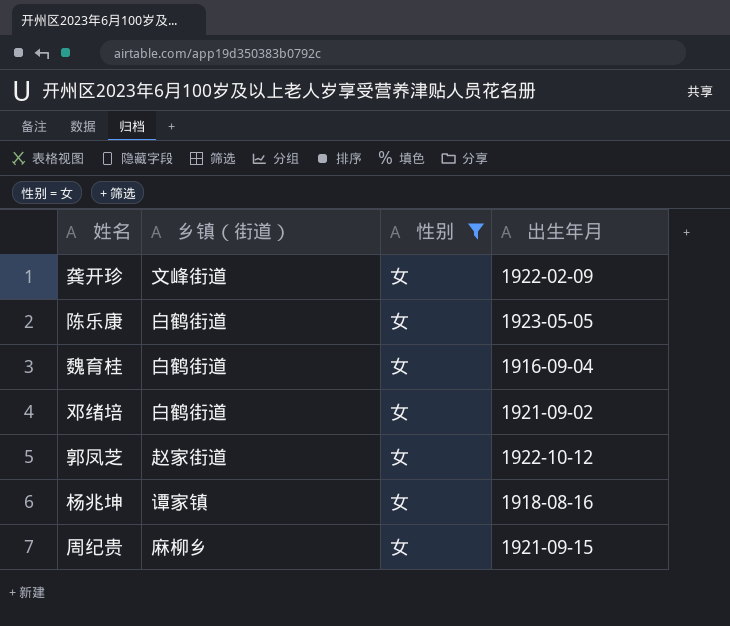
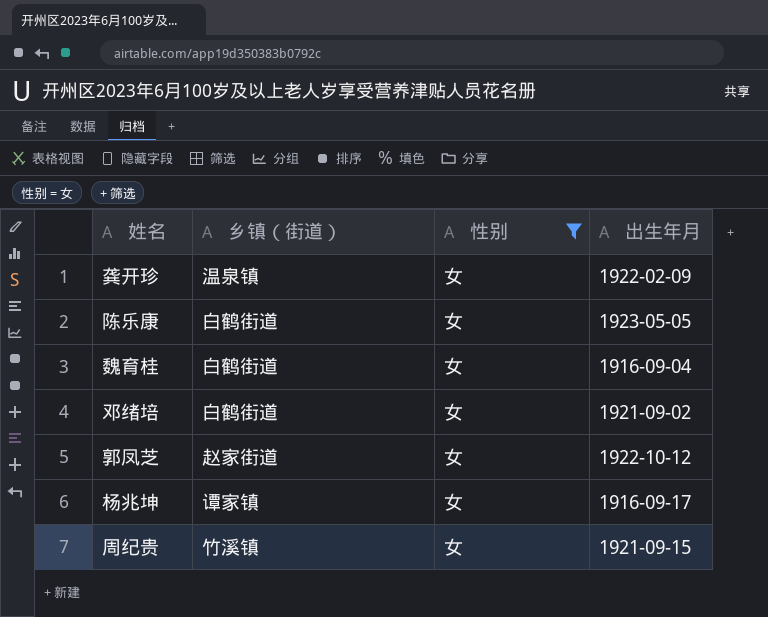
龚开珍 | 乡镇（街道）: 文峰街道 -> 温泉镇
杨兆坤 | 出生年月: 1918-08-16 -> 1916-09-17
周纪贵 | 乡镇（街道）: 麻柳乡 -> 竹溪镇

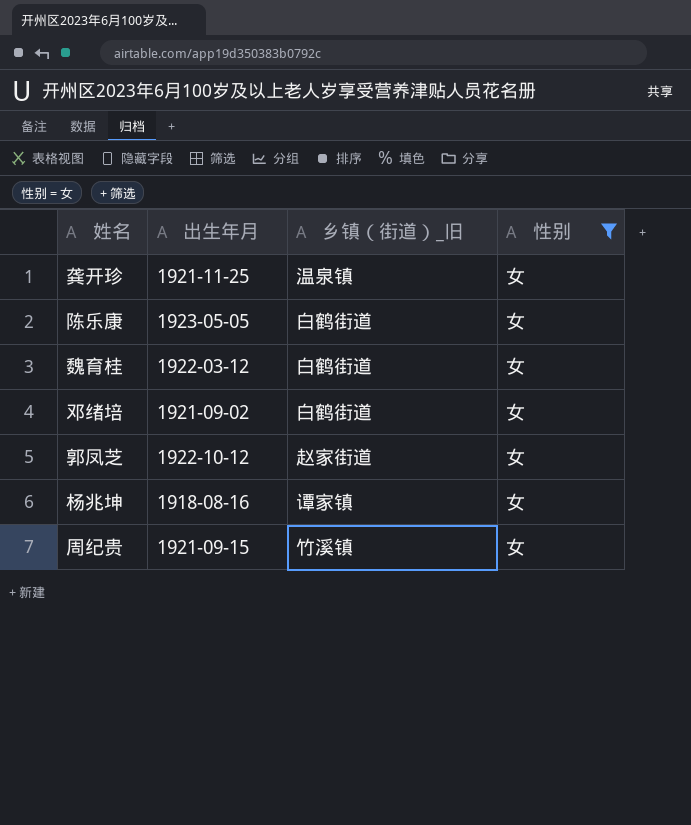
column 出生年月 | position: 4 -> 2
column name: 乡镇（街道） -> 乡镇（街道）_旧
龚开珍 | 出生年月: 1922-02-09 -> 1921-11-25
魏育桂 | 出生年月: 1916-09-04 -> 1922-03-12
杨兆坤 | 出生年月: 1916-09-17 -> 1918-08-16

